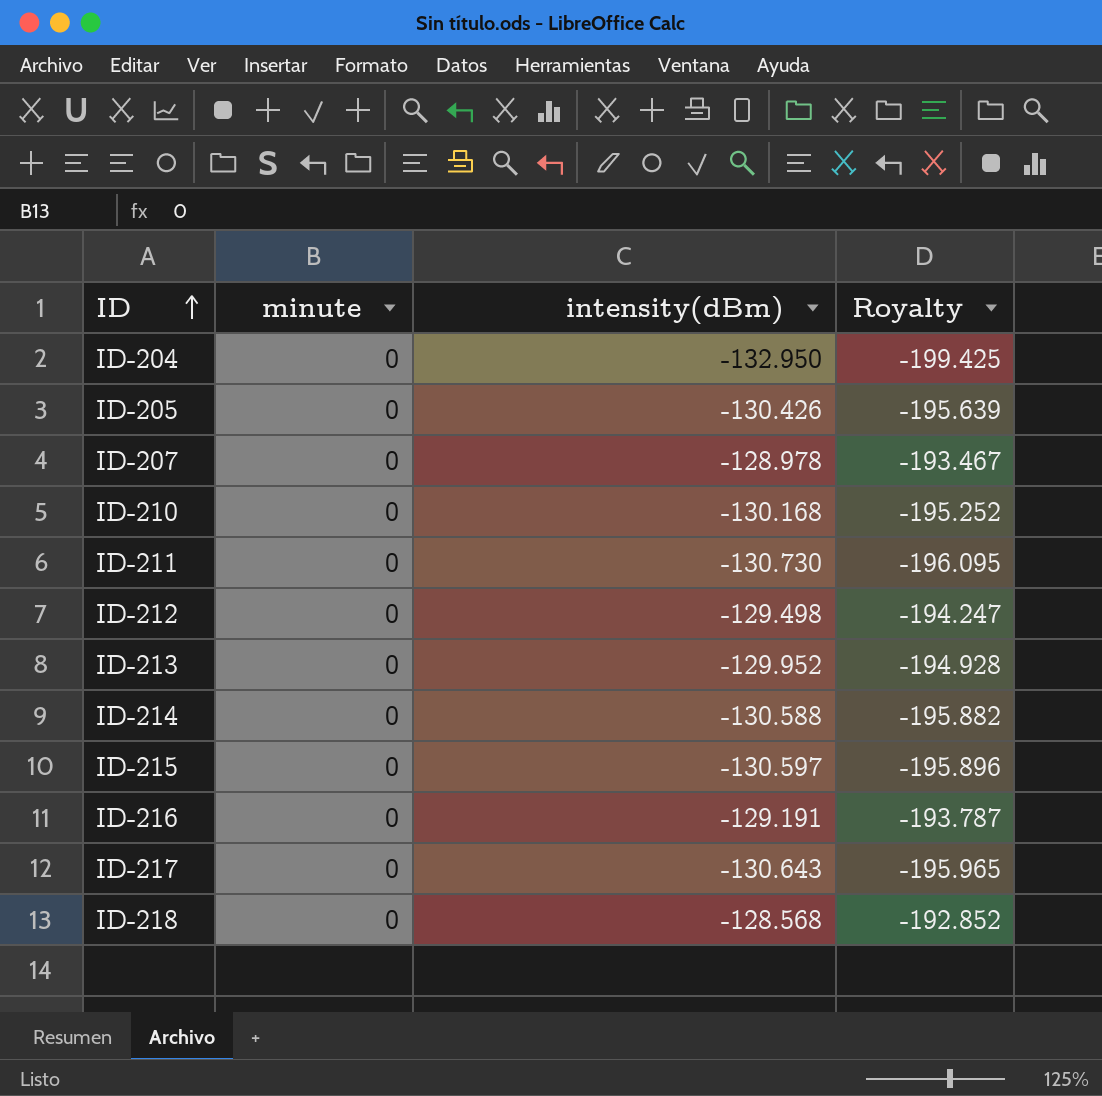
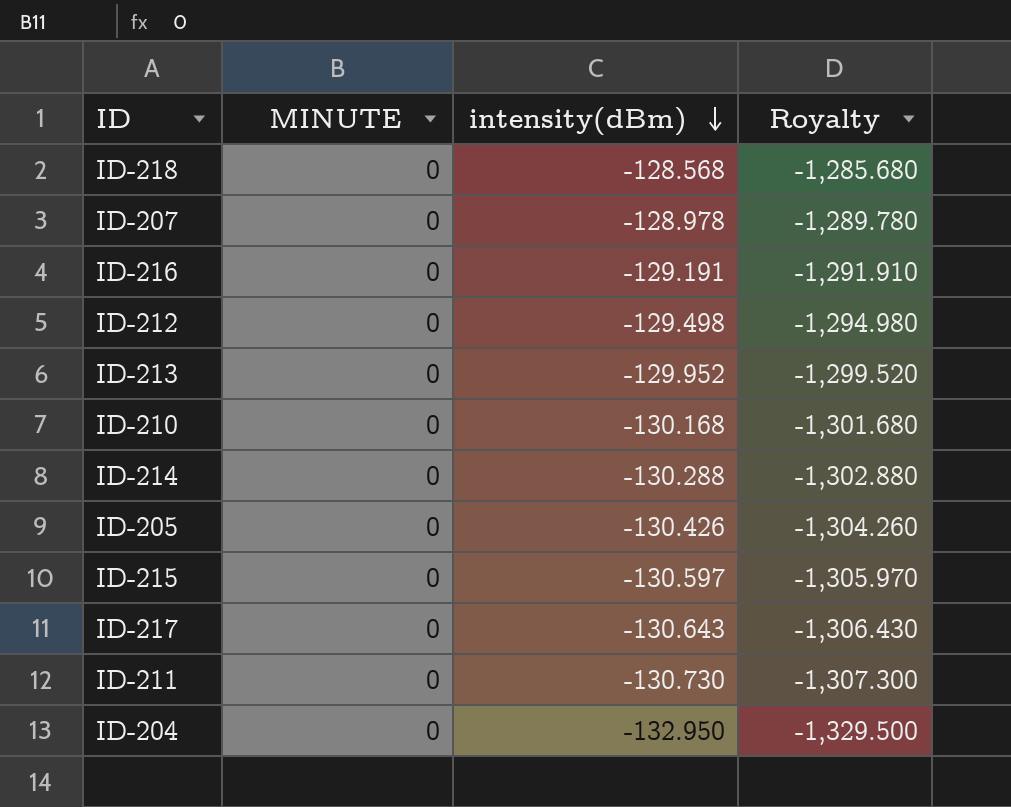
row order: ID ascending -> intensity(dBm) descending
column name: minute -> MINUTE
column Royalty | formula: [intensity(dBm)] * 1.5 -> [intensity(dBm)] * 10
ID-214 | intensity(dBm): -130.588 -> -130.288

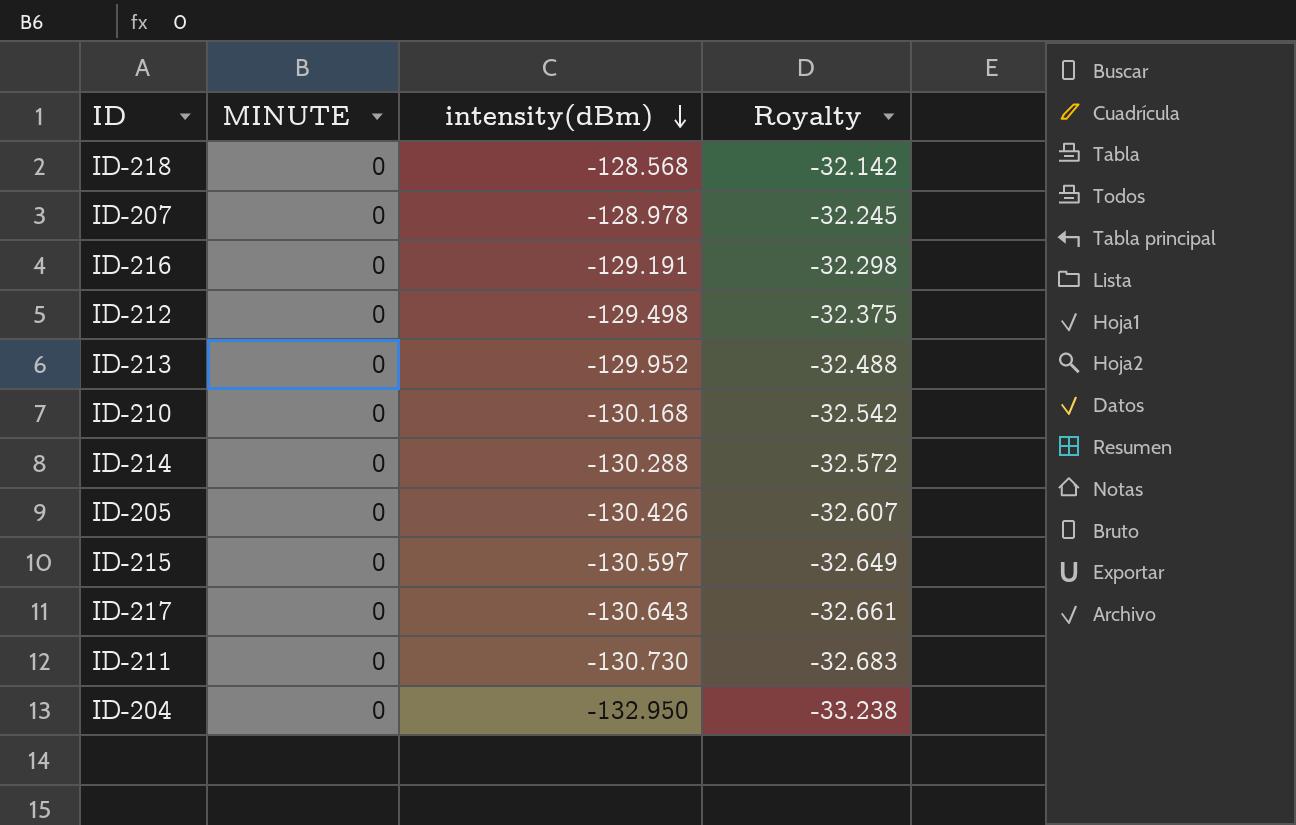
column Royalty | formula: [intensity(dBm)] * 10 -> [intensity(dBm)] * 0.25

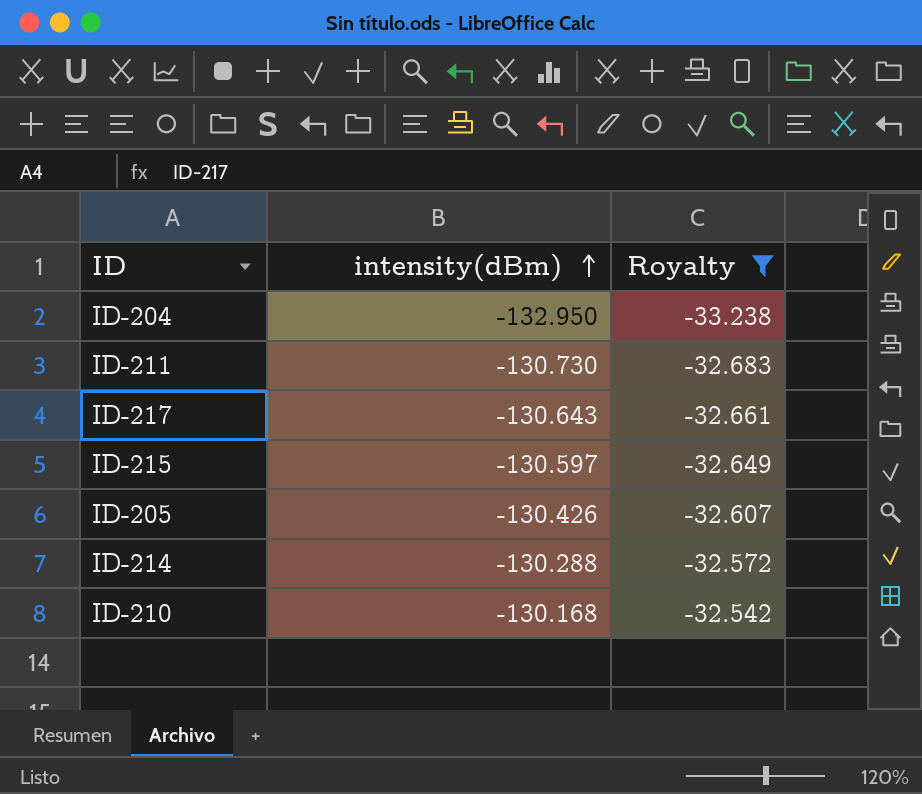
filter: none -> Royalty <= -32.542
row order: intensity(dBm) descending -> intensity(dBm) ascending
column MINUTE | position: 2 -> none

